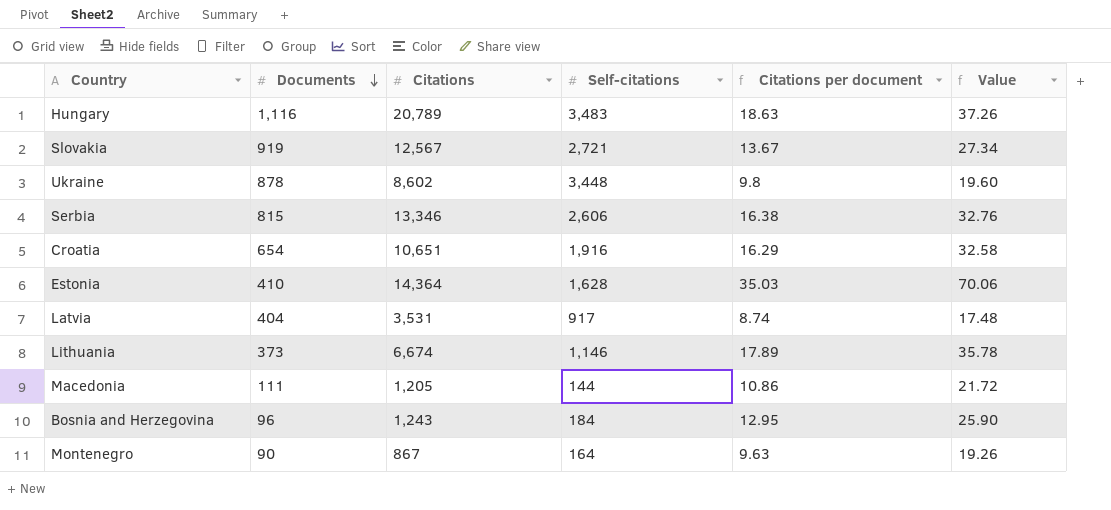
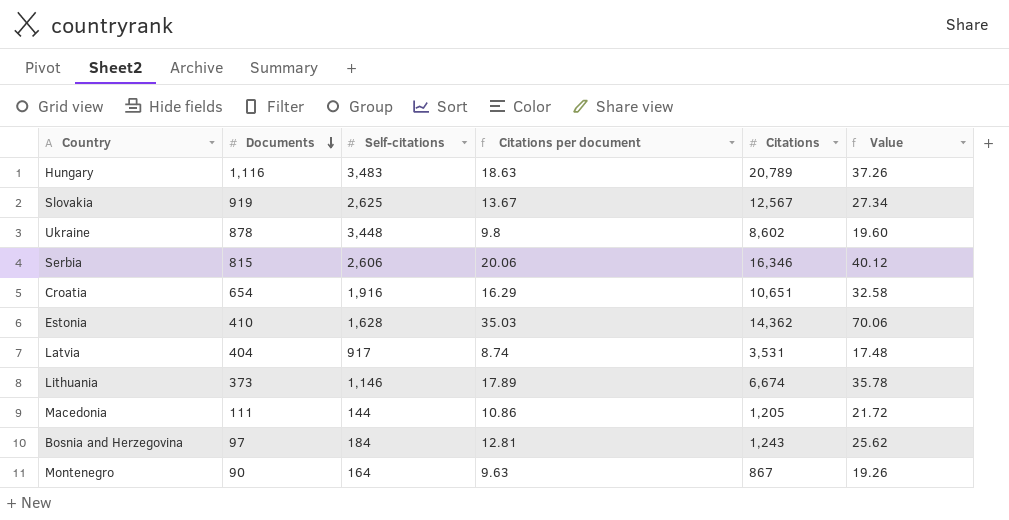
column Citations | position: 3 -> 5
Slovakia | Self-citations: 2,721 -> 2,625
Serbia | Citations per document: 16.38 -> 20.06
Serbia | Citations: 13,346 -> 16,346
Serbia | Value: 32.76 -> 40.12
Estonia | Citations: 14,364 -> 14,362
Bosnia and Herzegovina | Documents: 96 -> 97
Bosnia and Herzegovina | Citations per document: 12.95 -> 12.81
Bosnia and Herzegovina | Value: 25.90 -> 25.62

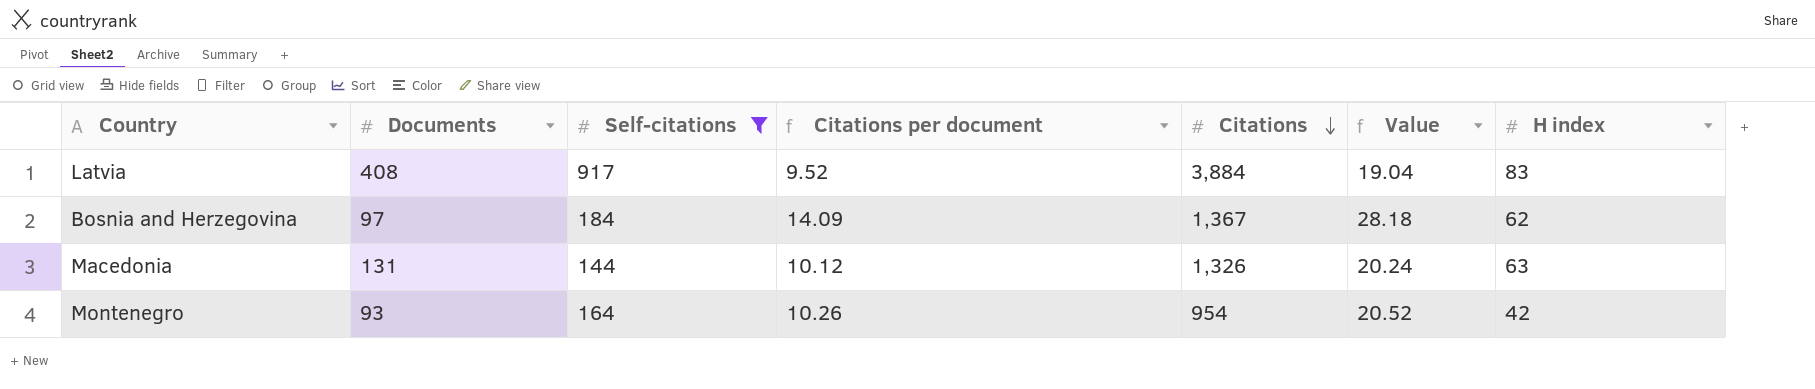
filter: none -> Self-citations <= 917
row order: Documents descending -> Citations descending
column H index | position: none -> 7
Latvia | Documents: 404 -> 408
Latvia | Citations per document: 8.74 -> 9.52
Latvia | Citations: 3,531 -> 3,884
Latvia | Value: 17.48 -> 19.04
Bosnia and Herzegovina | Citations per document: 12.81 -> 14.09
Bosnia and Herzegovina | Citations: 1,243 -> 1,367
Bosnia and Herzegovina | Value: 25.62 -> 28.18
Macedonia | Documents: 111 -> 131
Macedonia | Citations per document: 10.86 -> 10.12
Macedonia | Citations: 1,205 -> 1,326
Macedonia | Value: 21.72 -> 20.24
Montenegro | Documents: 90 -> 93
Montenegro | Citations per document: 9.63 -> 10.26
Montenegro | Citations: 867 -> 954
Montenegro | Value: 19.26 -> 20.52

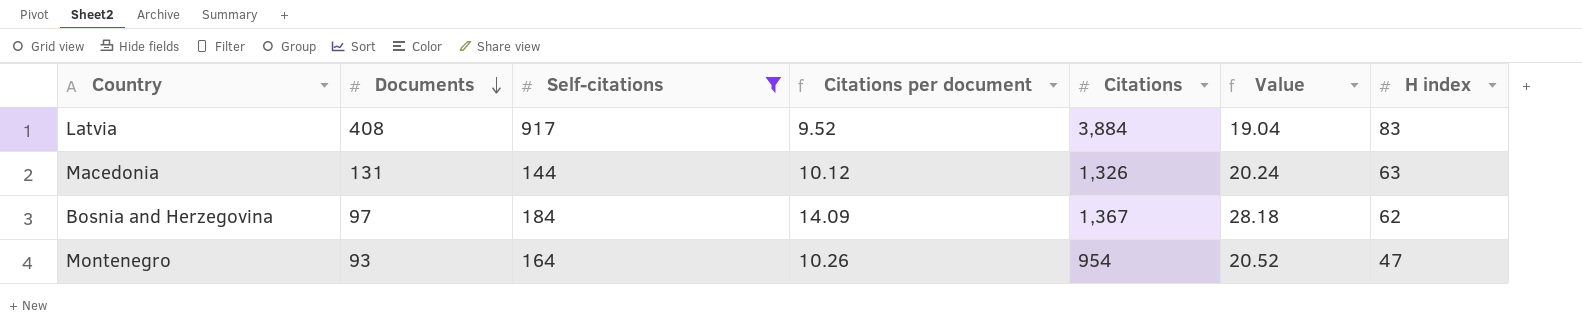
row order: Citations descending -> Documents descending
Montenegro | H index: 42 -> 47

